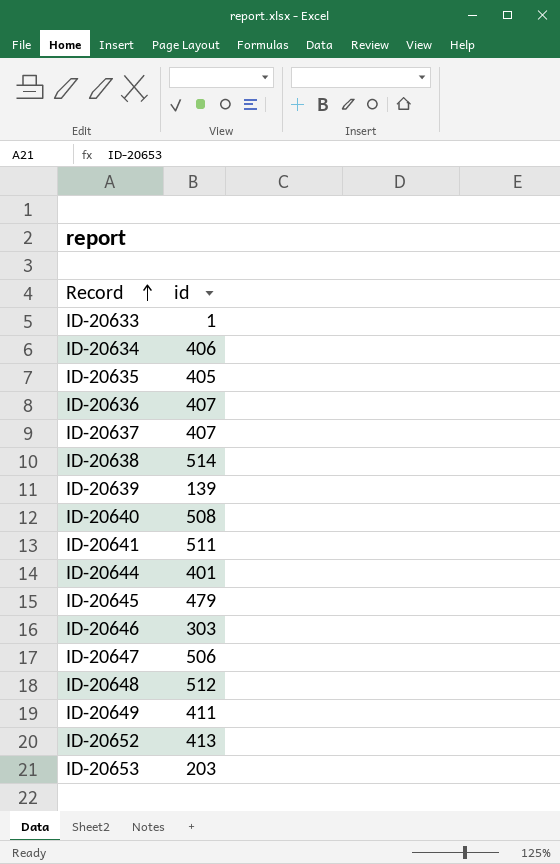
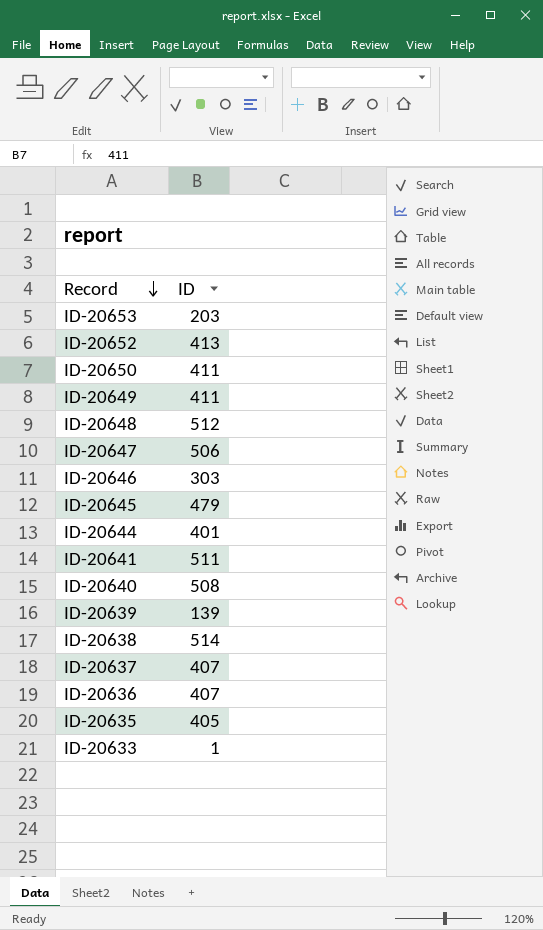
row order: Record ascending -> Record descending
column name: id -> ID
row ID-20634: 406 -> none
row ID-20650: none -> 411

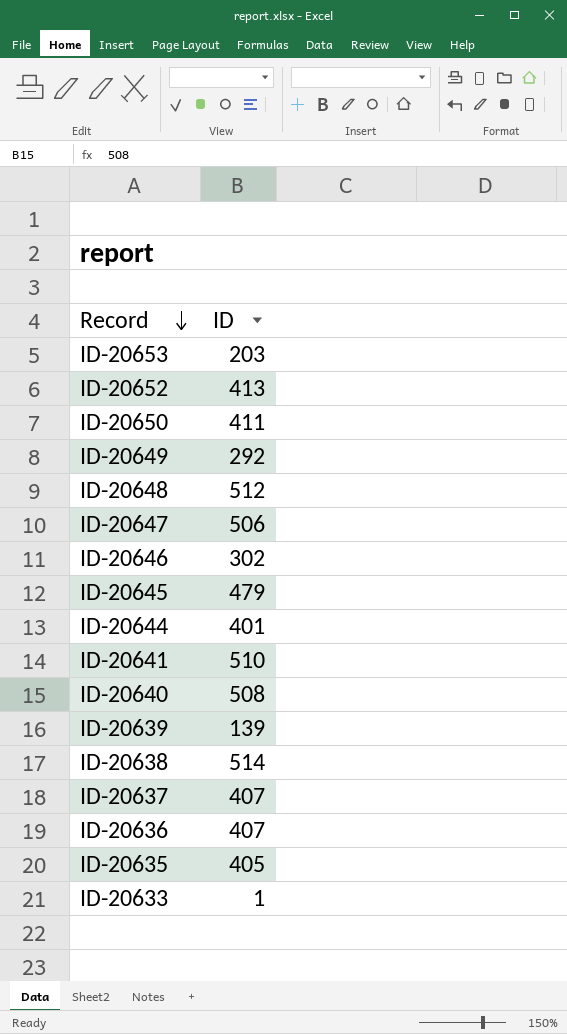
ID-20649 | ID: 411 -> 292
ID-20646 | ID: 303 -> 302
ID-20641 | ID: 511 -> 510

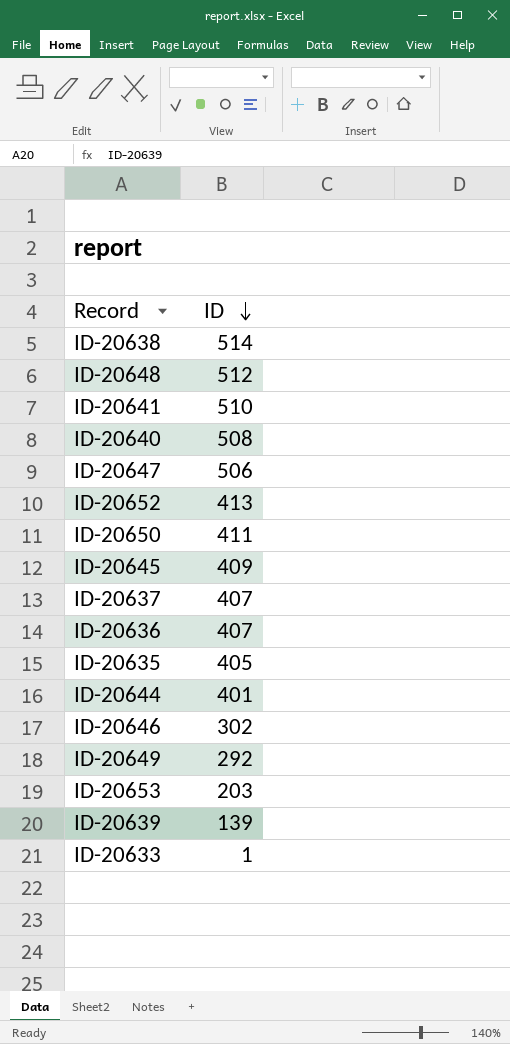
row order: Record descending -> ID descending
ID-20645 | ID: 479 -> 409

